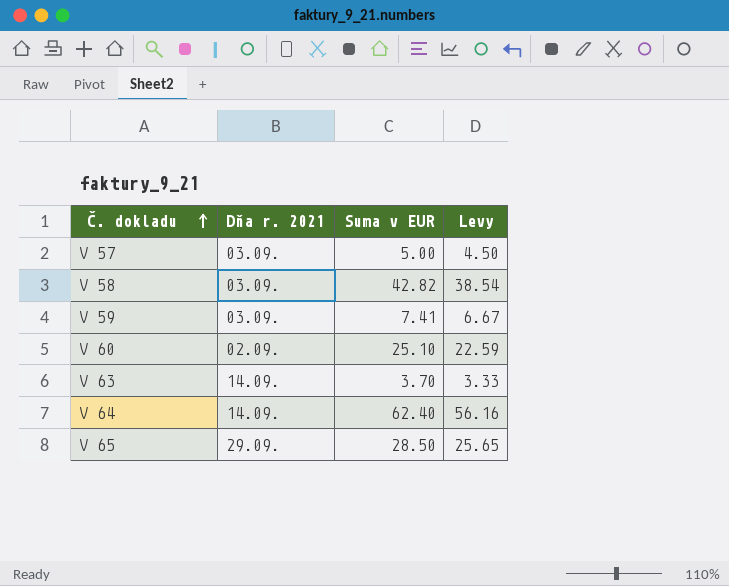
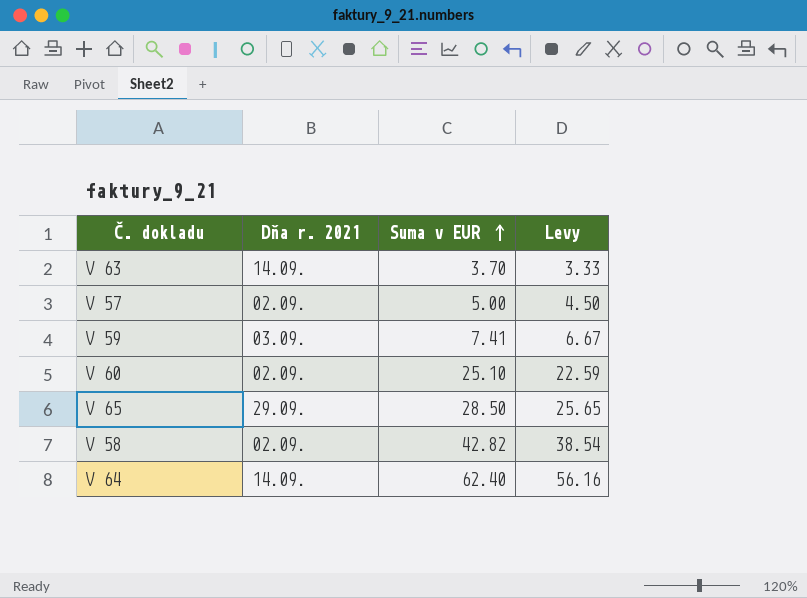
row order: Č. dokladu ascending -> Suma v EUR ascending
V 57 | Dňa r. 2021: 03.09. -> 02.09.
V 58 | Dňa r. 2021: 03.09. -> 02.09.

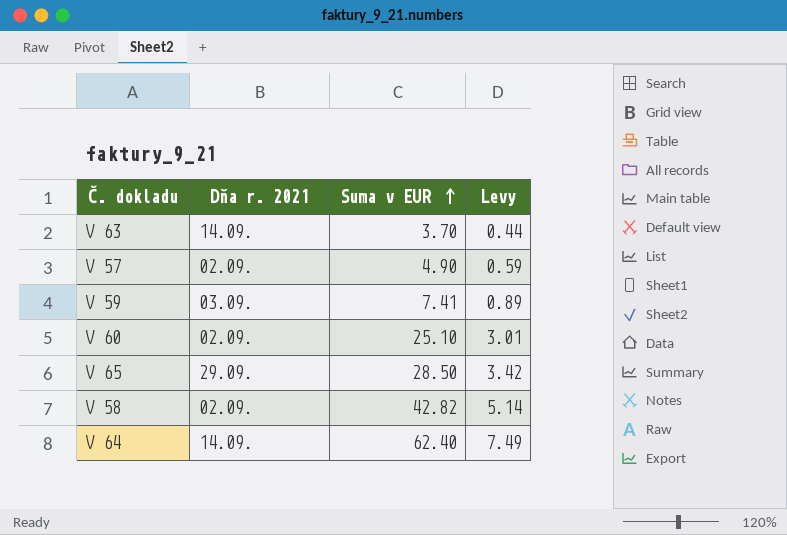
column Levy | formula: [Suma v EUR] * 0.9 -> [Suma v EUR] * 0.12
V 57 | Suma v EUR: 5.00 -> 4.90

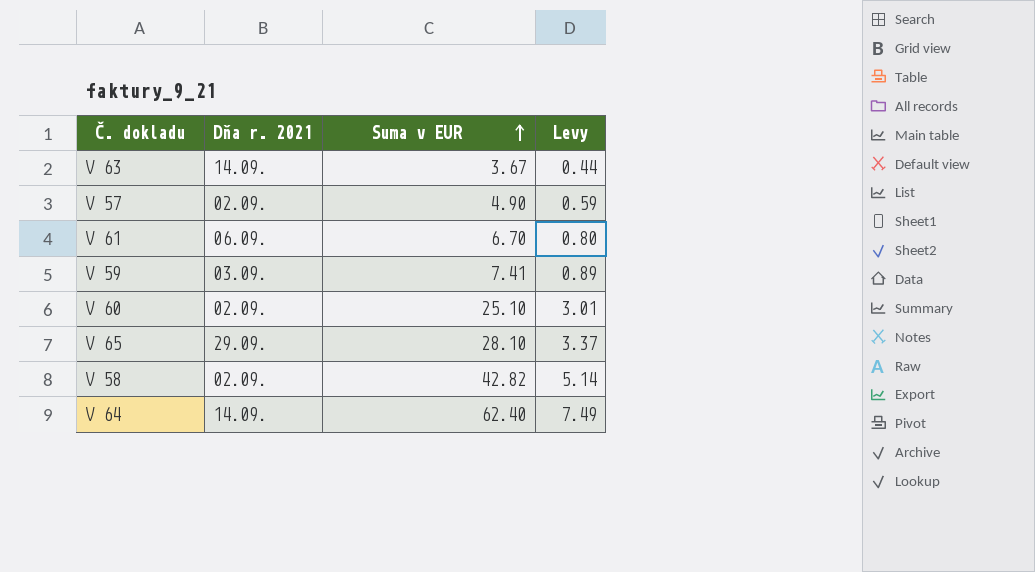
V 63 | Suma v EUR: 3.70 -> 3.67
row V 61: none -> 06.09. | 6.70 | 0.80
V 65 | Suma v EUR: 28.50 -> 28.10
V 65 | Levy: 3.42 -> 3.37

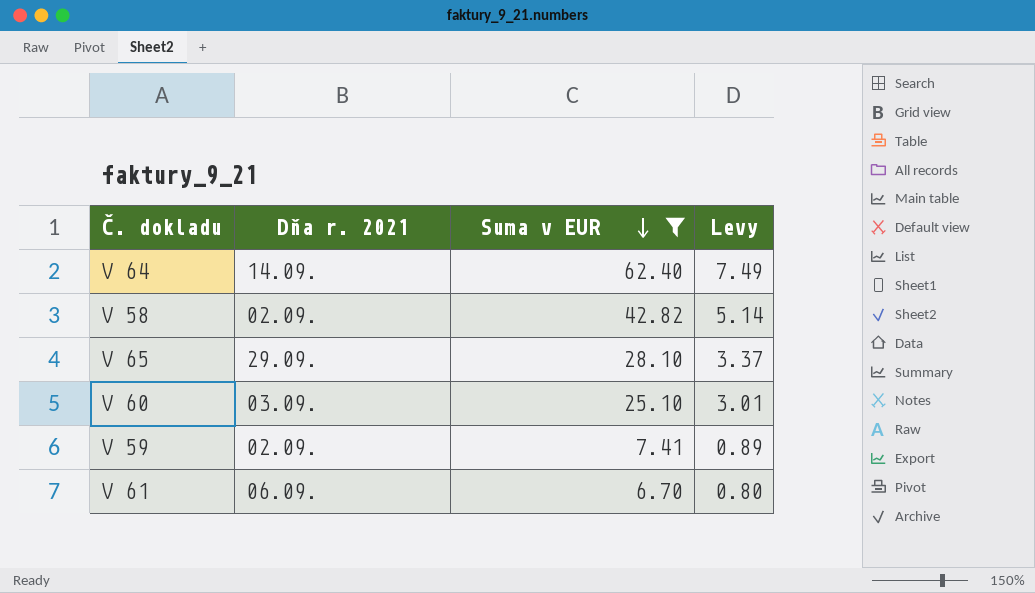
filter: none -> Suma v EUR >= 6.70
row order: Suma v EUR ascending -> Suma v EUR descending
V 60 | Dňa r. 2021: 02.09. -> 03.09.
V 59 | Dňa r. 2021: 03.09. -> 02.09.

